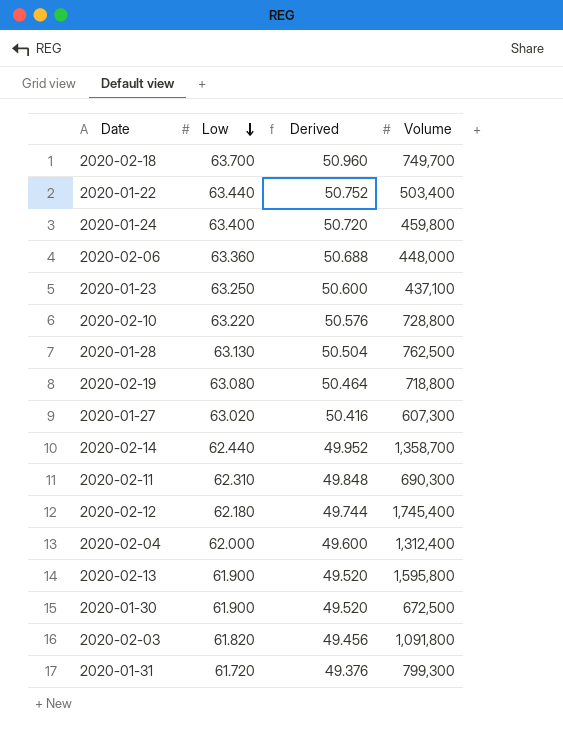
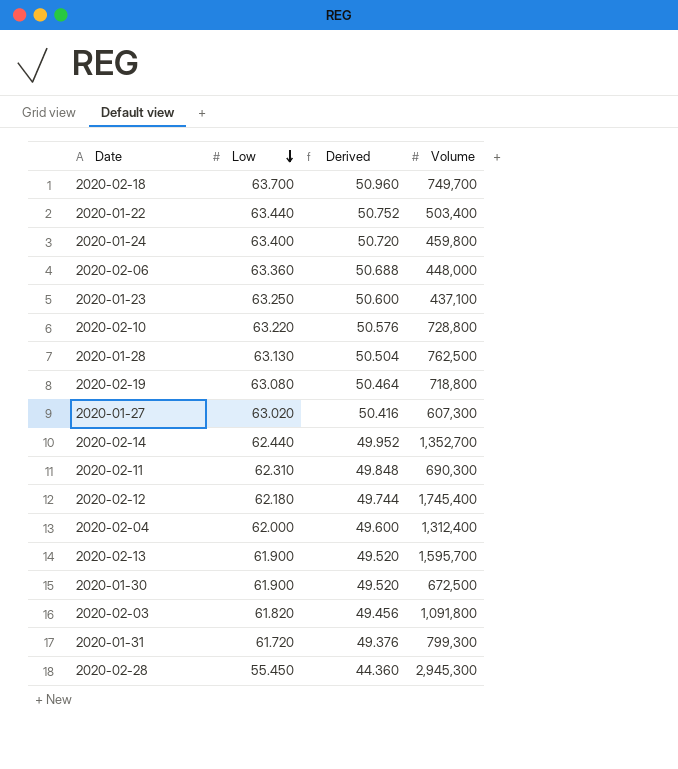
2020-02-14 | Volume: 1,358,700 -> 1,352,700
2020-02-13 | Volume: 1,595,800 -> 1,595,700
row 2020-02-28: none -> 55.450 | 44.360 | 2,945,300

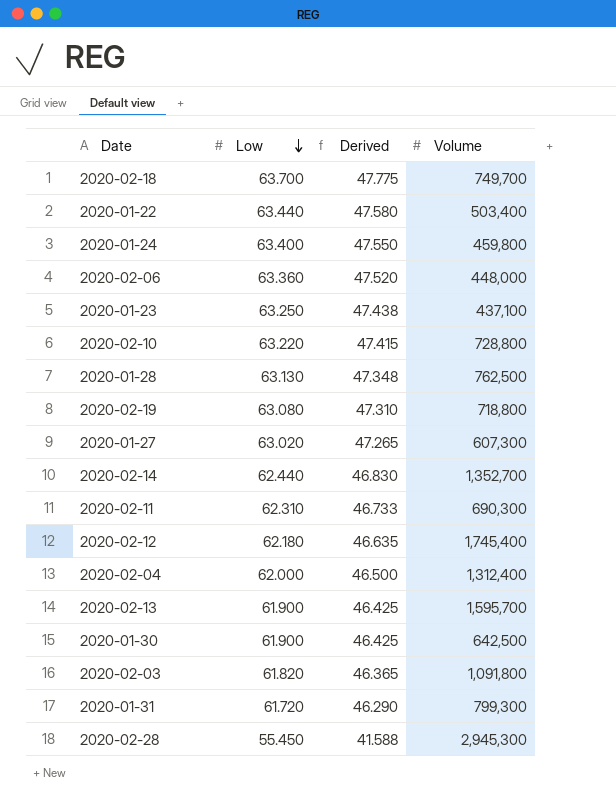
column Derived | formula: [Low] * 0.8 -> [Low] * 0.75
2020-01-30 | Volume: 672,500 -> 642,500

